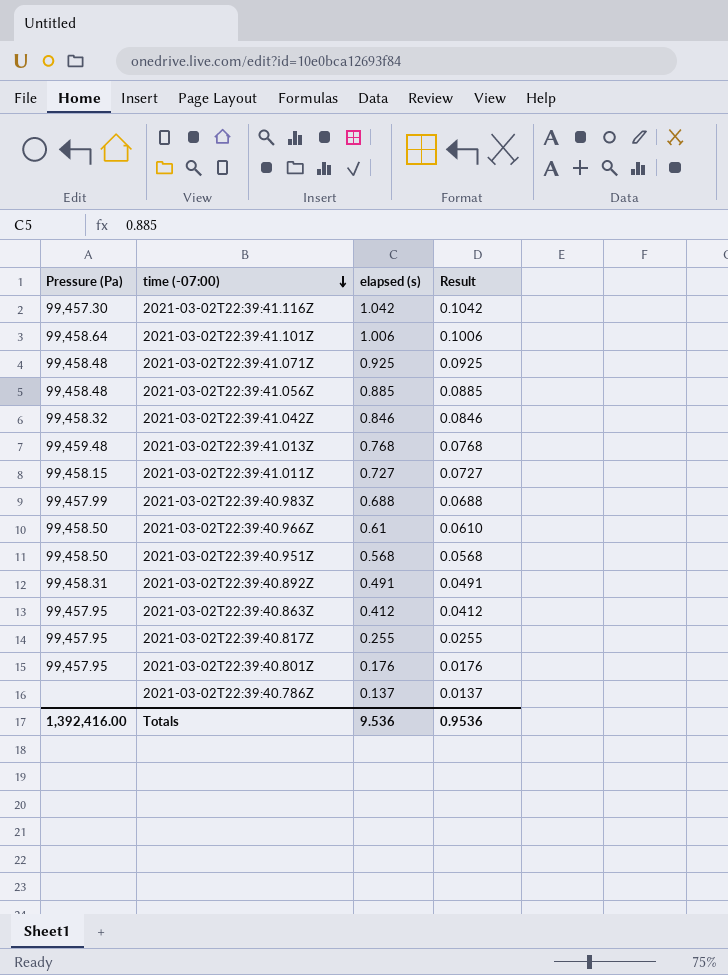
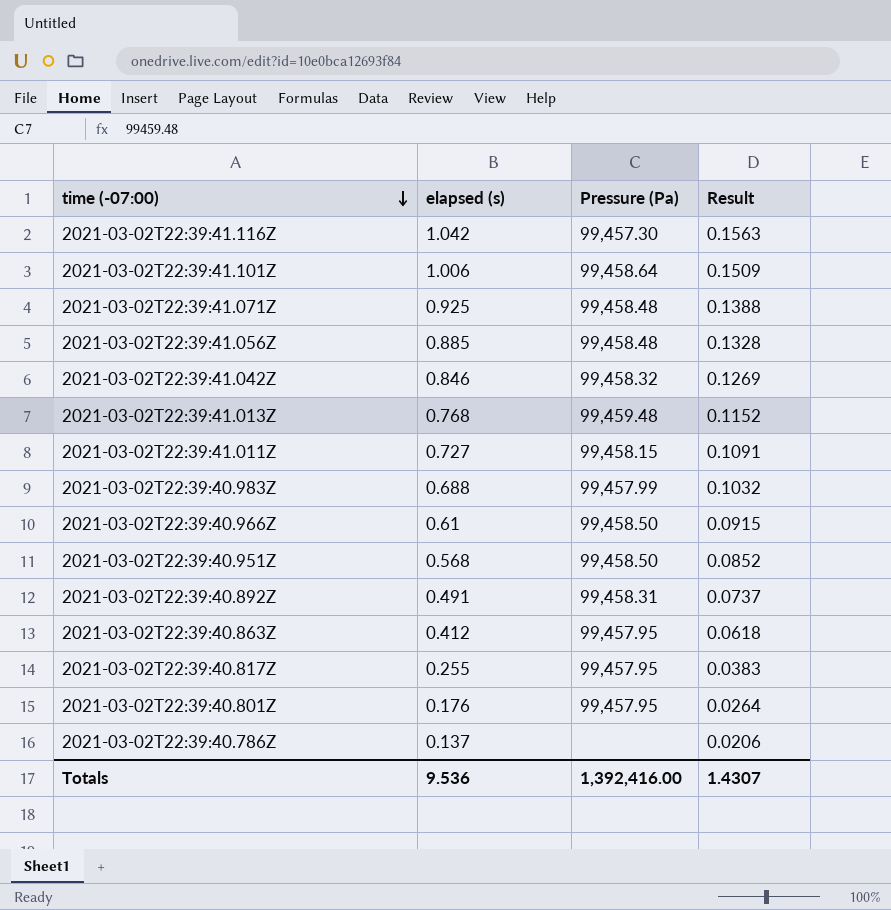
column Pressure (Pa) | position: 1 -> 3
column Result | formula: [elapsed (s)] * 0.1 -> [elapsed (s)] * 0.15
Totals | Result: 0.9536 -> 1.4307

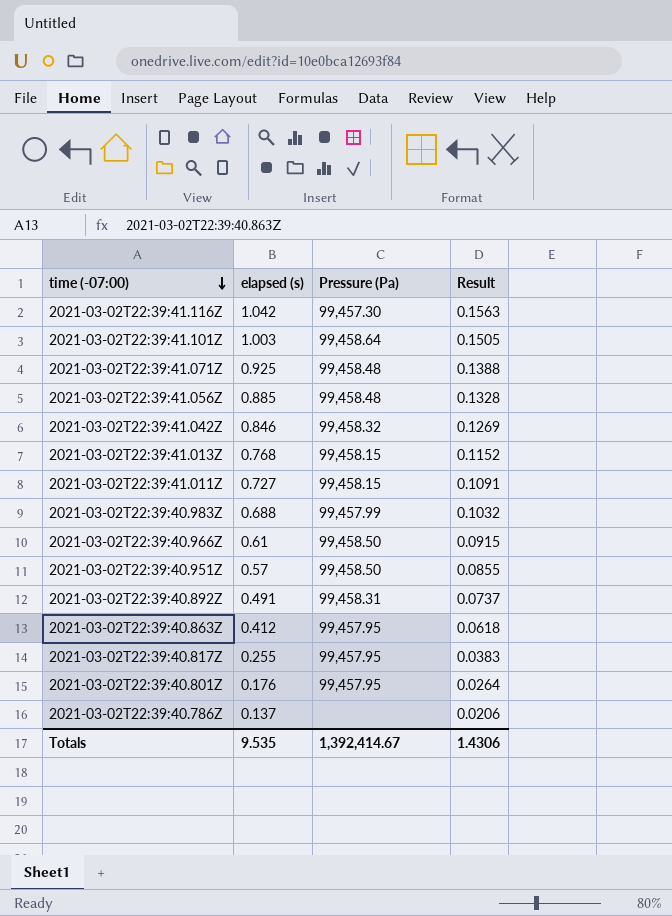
2021-03-02T22:39:41.101Z | elapsed (s): 1.006 -> 1.003
2021-03-02T22:39:41.101Z | Result: 0.1509 -> 0.1505
2021-03-02T22:39:41.013Z | Pressure (Pa): 99,459.48 -> 99,458.15
2021-03-02T22:39:40.951Z | elapsed (s): 0.568 -> 0.57
2021-03-02T22:39:40.951Z | Result: 0.0852 -> 0.0855
Totals | elapsed (s): 9.536 -> 9.535
Totals | Pressure (Pa): 1,392,416.00 -> 1,392,414.67
Totals | Result: 1.4307 -> 1.4306

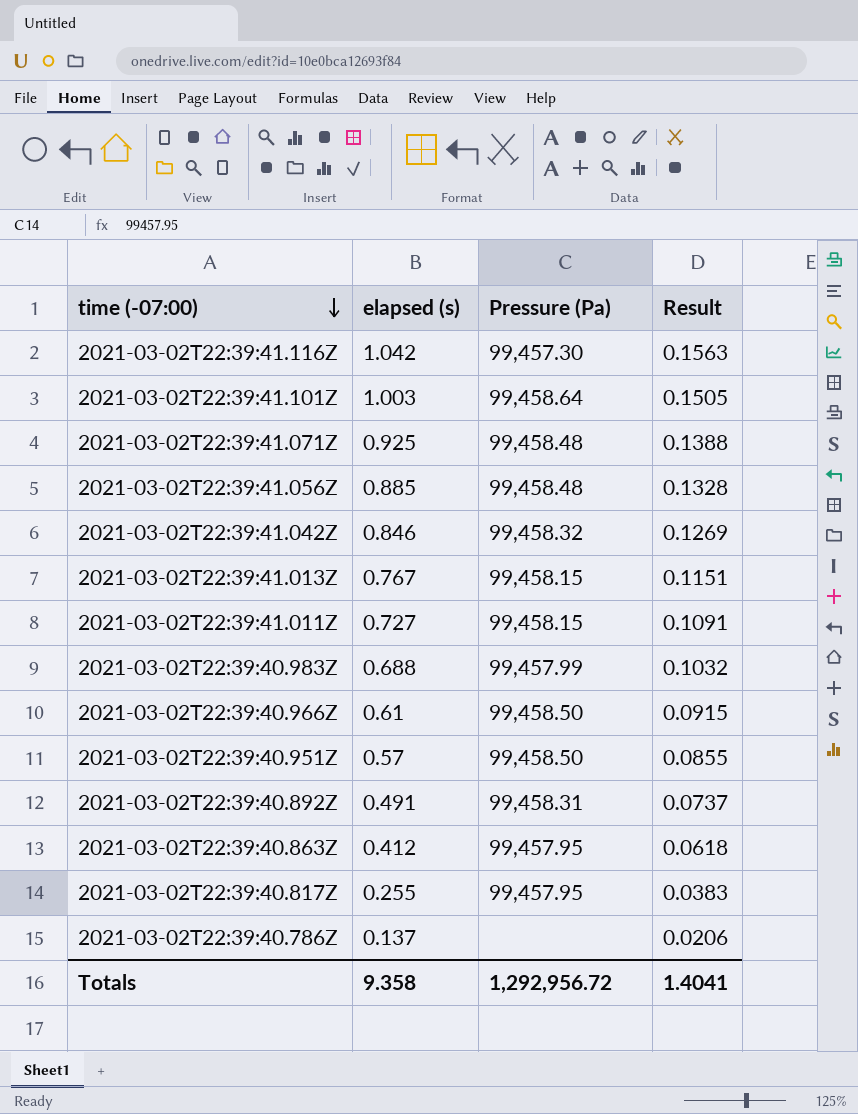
row 2021-03-02T22:39:40.801Z: 0.176 | 99,457.95 | 0.0264 -> none
2021-03-02T22:39:41.013Z | elapsed (s): 0.768 -> 0.767
2021-03-02T22:39:41.013Z | Result: 0.1152 -> 0.1151
Totals | elapsed (s): 9.535 -> 9.358
Totals | Pressure (Pa): 1,392,414.67 -> 1,292,956.72
Totals | Result: 1.4306 -> 1.4041

